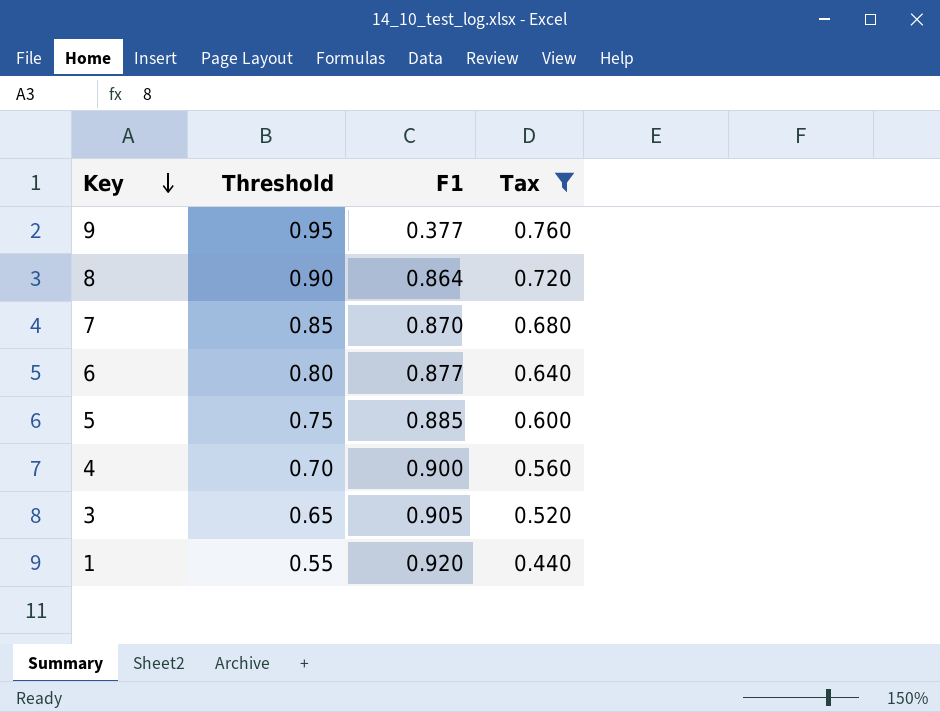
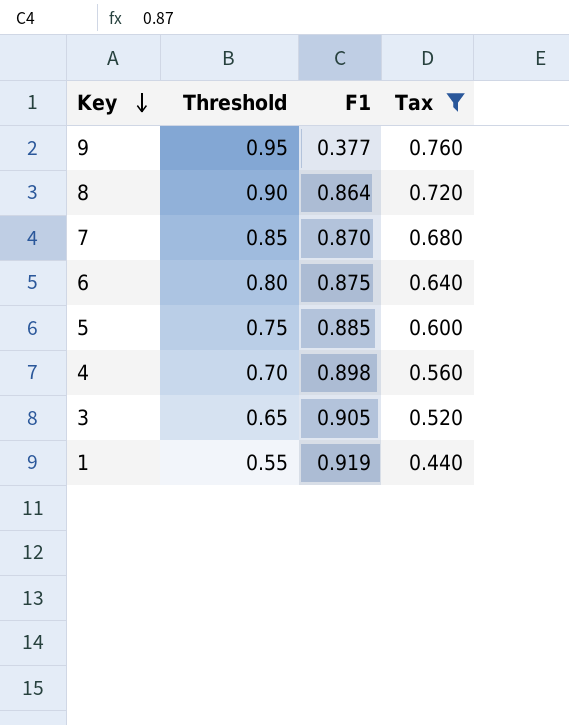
6 | F1: 0.877 -> 0.875
4 | F1: 0.900 -> 0.898
1 | F1: 0.920 -> 0.919

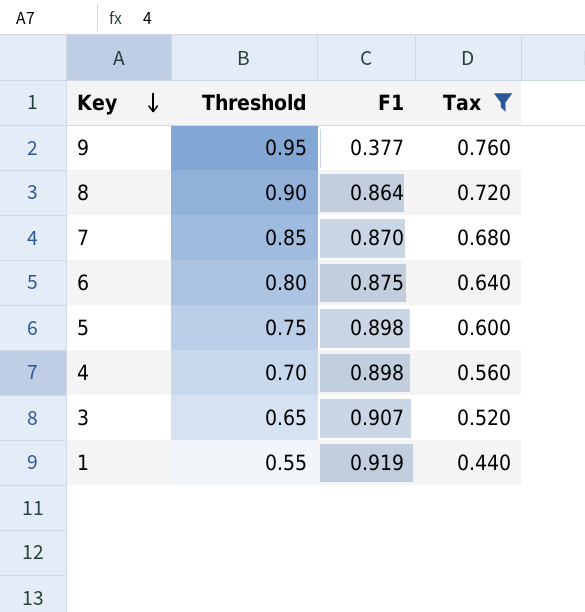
5 | F1: 0.885 -> 0.898
3 | F1: 0.905 -> 0.907

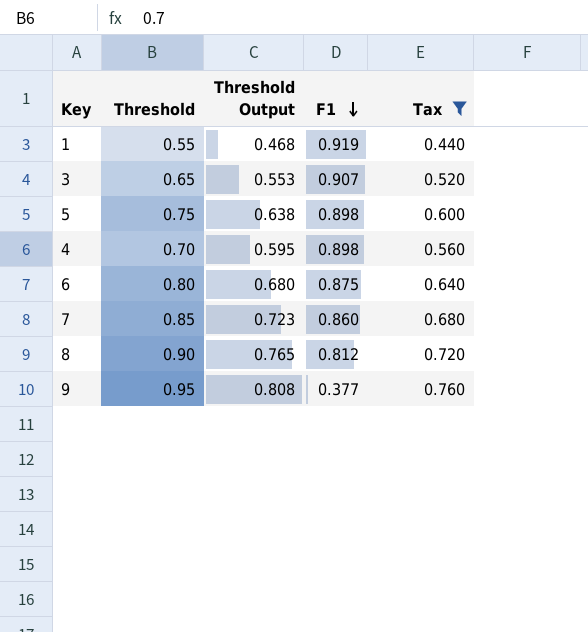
row order: Key descending -> F1 descending
column Threshold Output | formula: none -> [Threshold] * 0.85
7 | F1: 0.870 -> 0.860
8 | F1: 0.864 -> 0.812

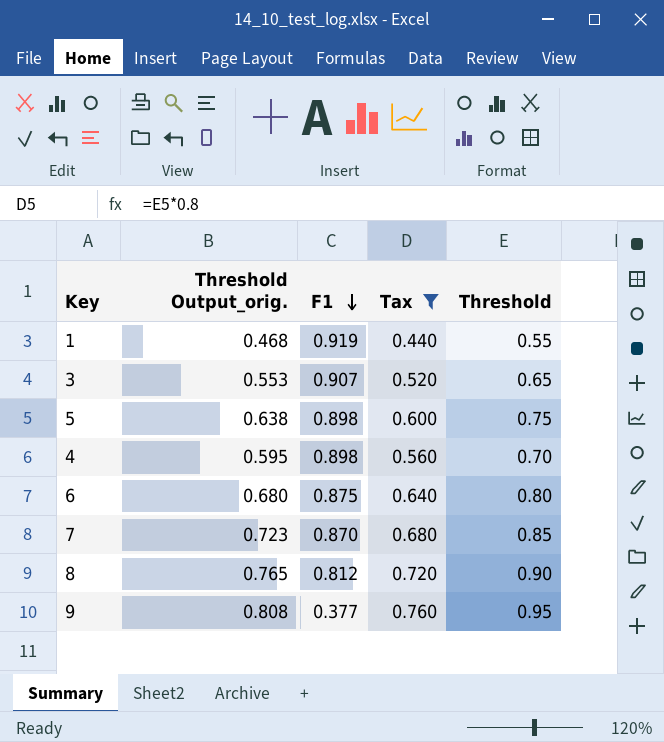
column name: Threshold Output -> Threshold Output_orig.
column Threshold | position: 2 -> 5
7 | F1: 0.860 -> 0.870

